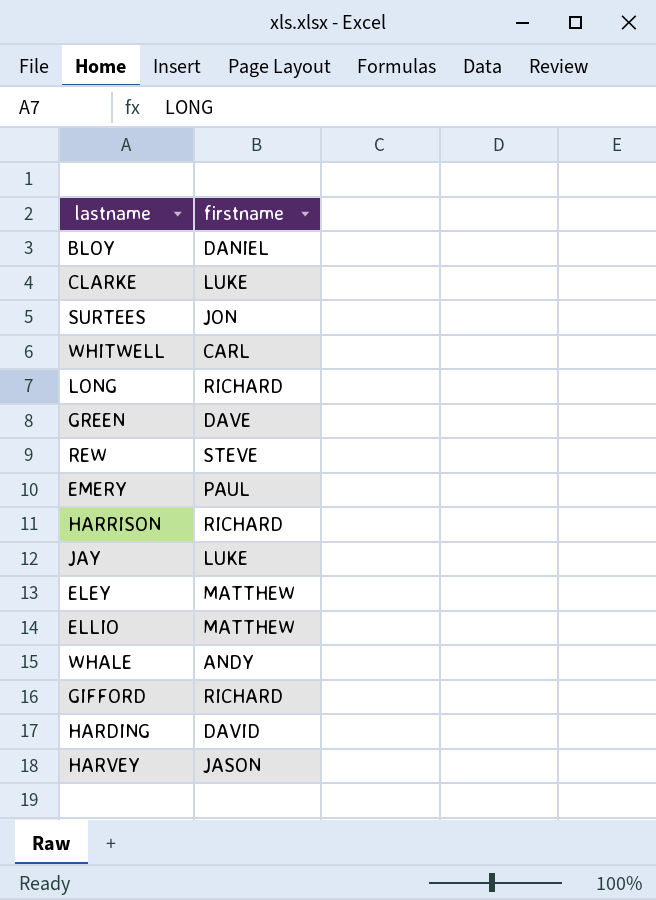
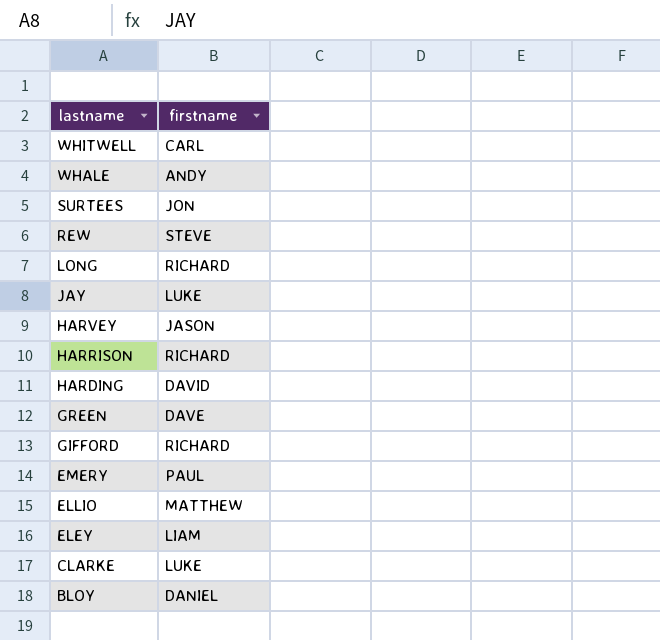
row order: none -> lastname descending
ELEY | firstname: MATTHEW -> LIAM

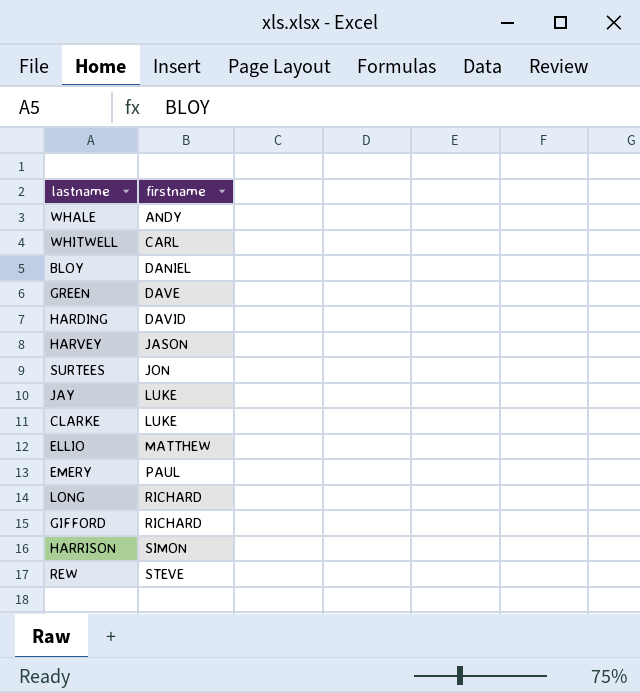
row order: lastname descending -> firstname ascending
row ELEY: LIAM -> none
HARRISON | firstname: RICHARD -> SIMON

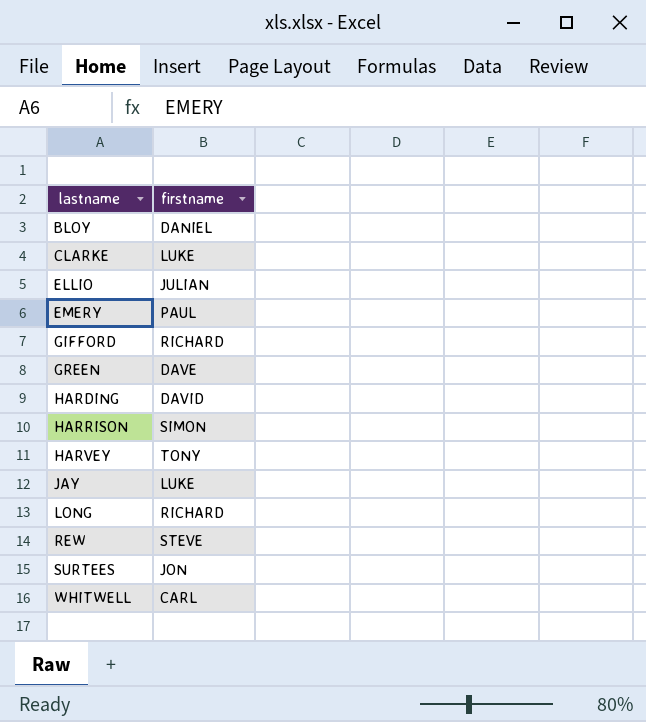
row order: firstname ascending -> lastname ascending
row WHALE: ANDY -> none
ELLIO | firstname: MATTHEW -> JULIAN
HARVEY | firstname: JASON -> TONY

